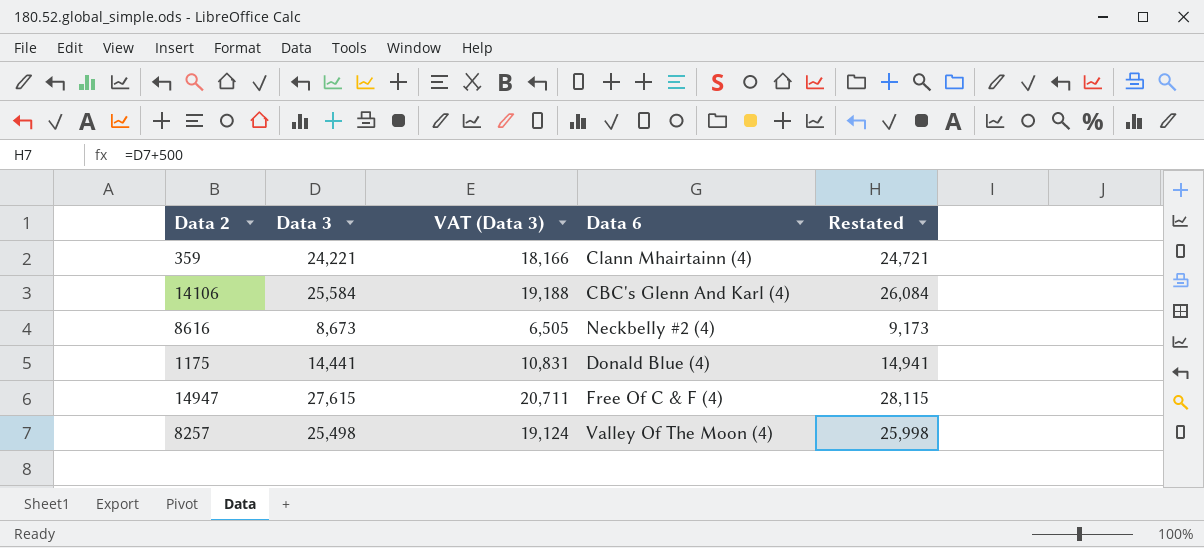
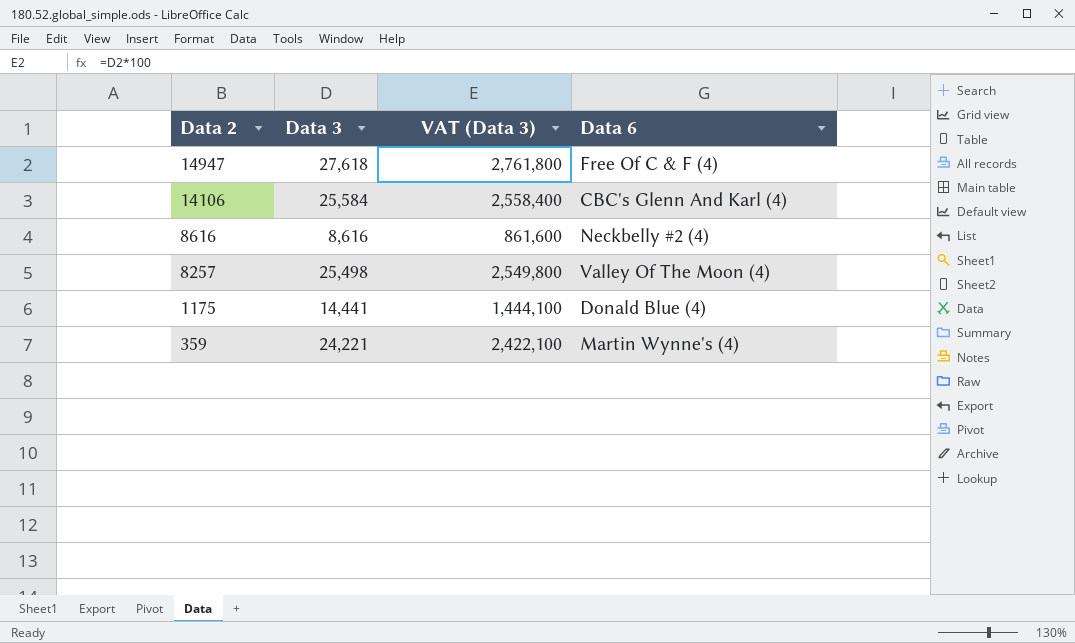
row order: none -> Data 2 descending
column Restated | formula: [Data 3] + 500 -> none
column VAT (Data 3) | formula: [Data 3] * 0.75 -> [Data 3] * 100
14947 | Data 3: 27,615 -> 27,618
8616 | Data 3: 8,673 -> 8,616
359 | Data 6: Clann Mhairtainn (4) -> Martin Wynne's (4)

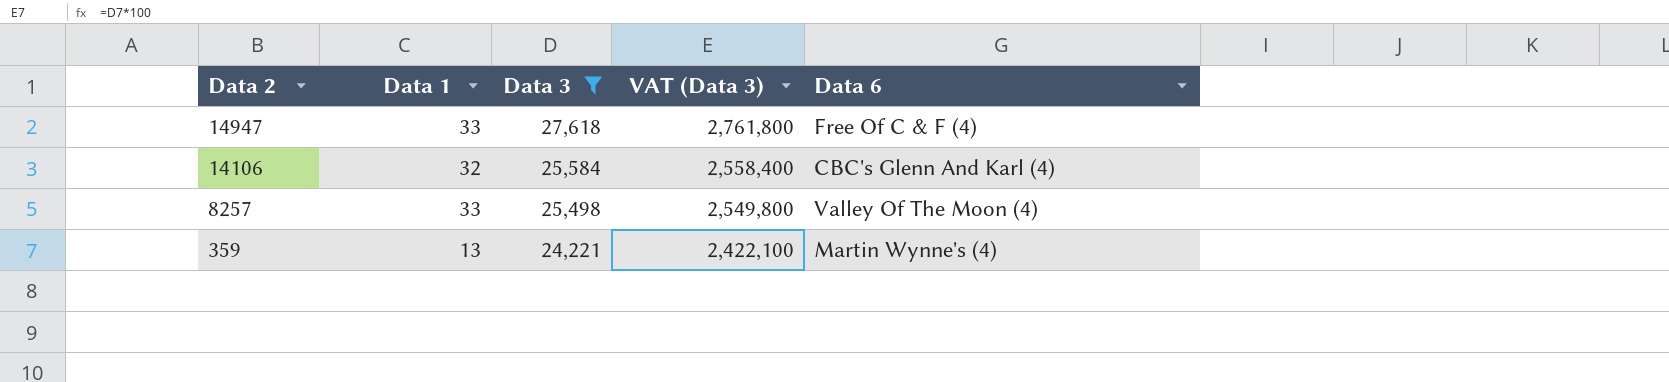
filter: none -> Data 3 >= 24,221
column Data 1 | position: none -> 2

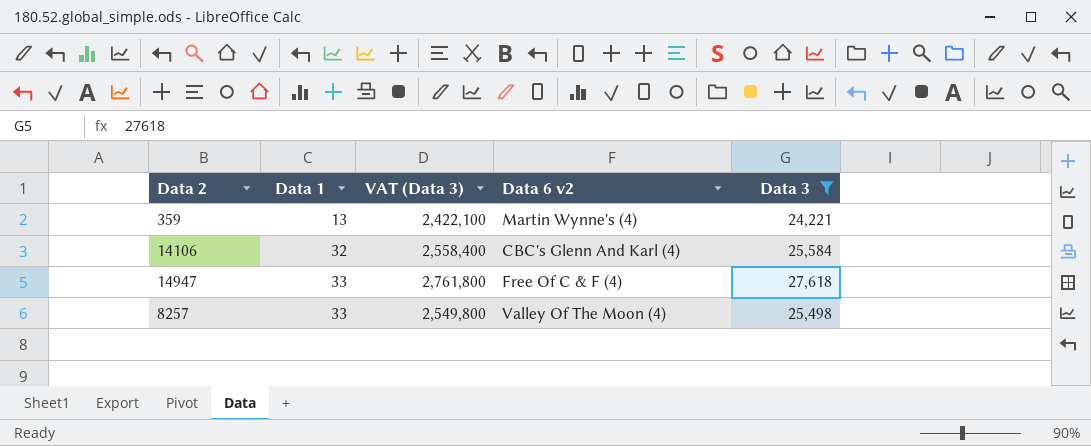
row order: Data 2 descending -> Data 1 ascending
column name: Data 6 -> Data 6 v2
column Data 3 | position: 3 -> 5

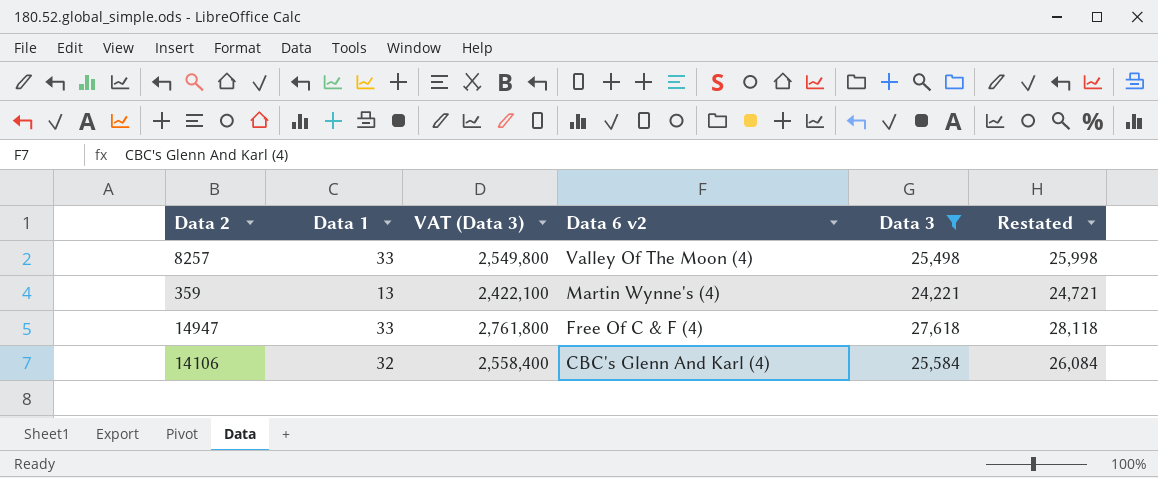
row order: Data 1 ascending -> Data 6 v2 descending
column Restated | formula: none -> [Data 3] + 500

